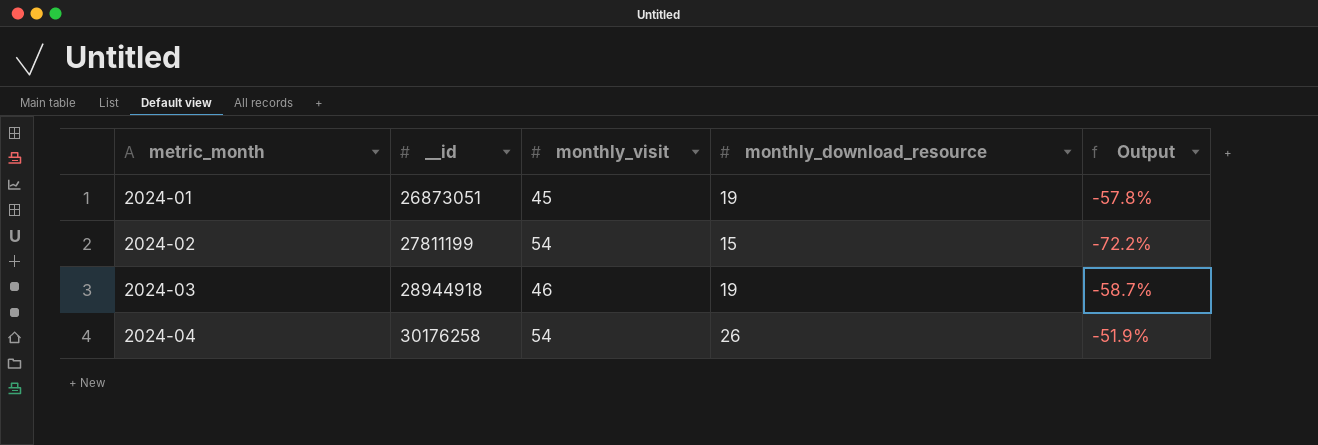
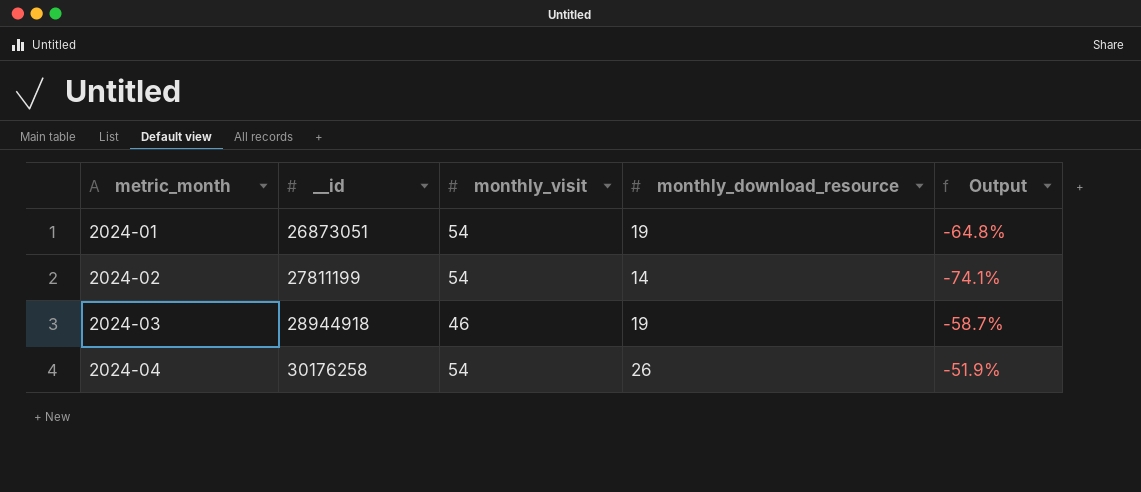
2024-01 | monthly_visit: 45 -> 54
2024-01 | Output: -57.8% -> -64.8%
2024-02 | monthly_download_resource: 15 -> 14
2024-02 | Output: -72.2% -> -74.1%

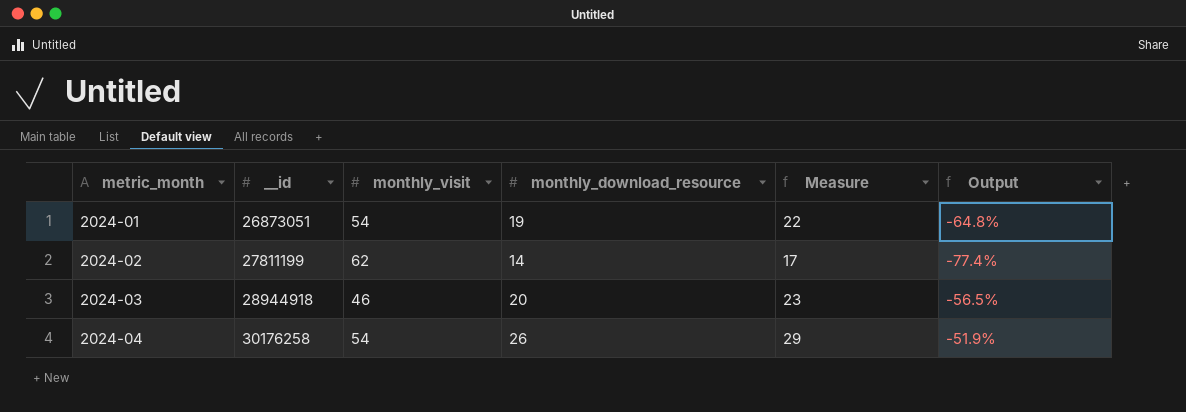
column Measure | formula: none -> [monthly_download_resource] + 3
2024-02 | monthly_visit: 54 -> 62
2024-02 | Output: -74.1% -> -77.4%
2024-03 | monthly_download_resource: 19 -> 20
2024-03 | Output: -58.7% -> -56.5%

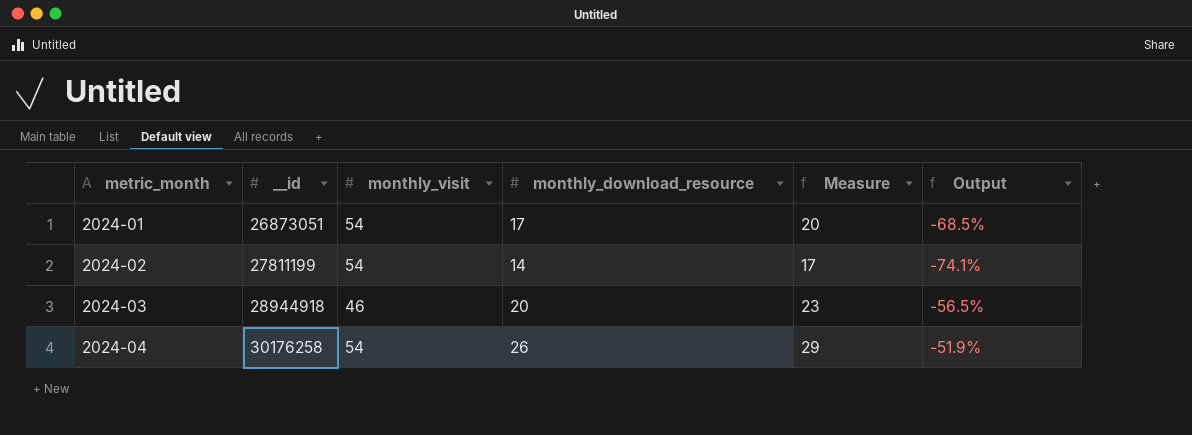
2024-01 | monthly_download_resource: 19 -> 17
2024-01 | Measure: 22 -> 20
2024-01 | Output: -64.8% -> -68.5%
2024-02 | monthly_visit: 62 -> 54
2024-02 | Output: -77.4% -> -74.1%

